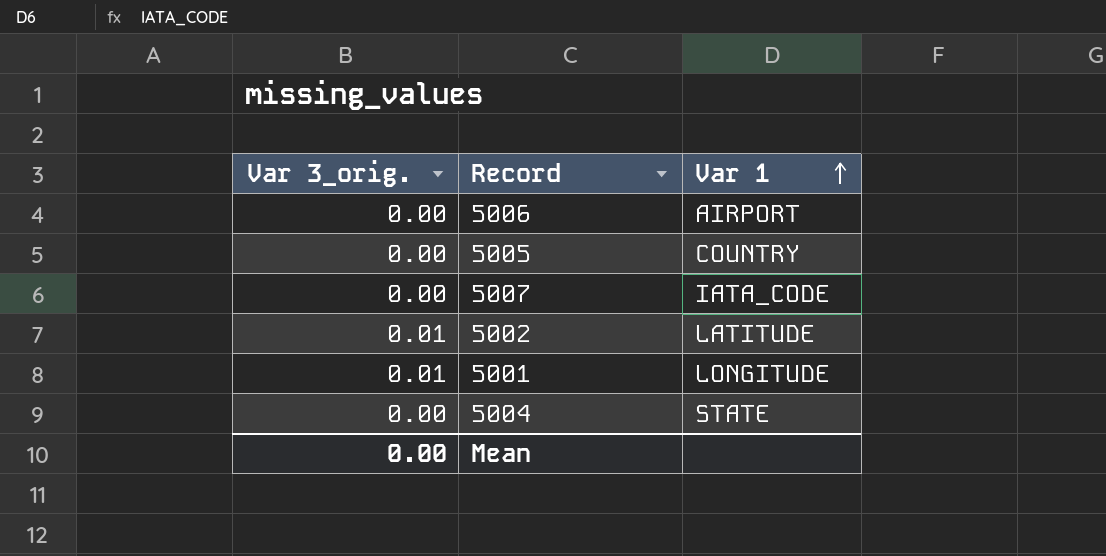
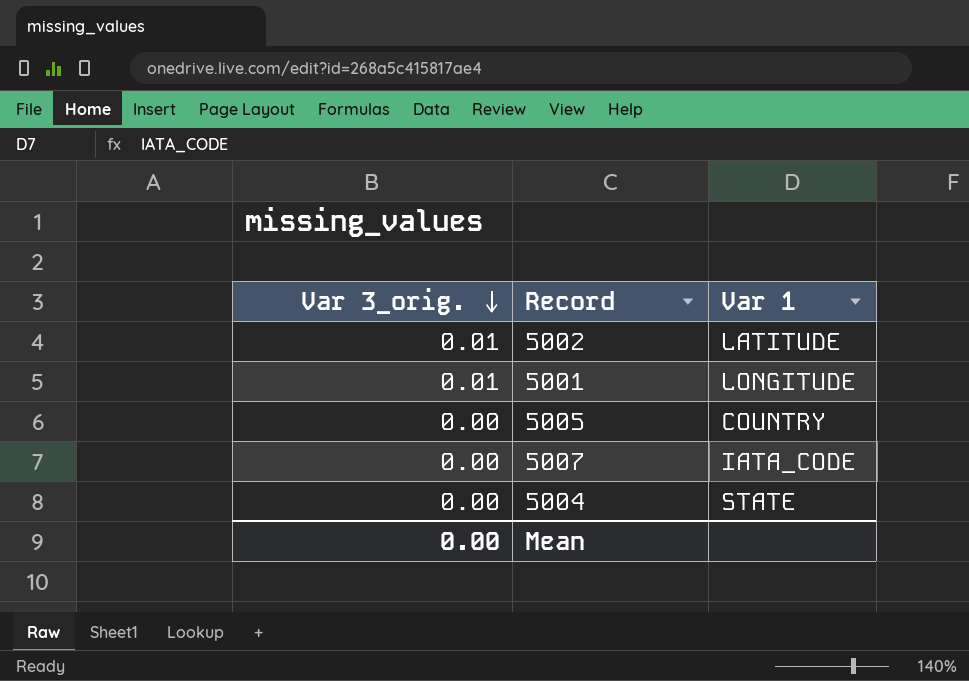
row order: Var 1 ascending -> Var 3_orig. descending
row 5006: 0.00 | AIRPORT -> none

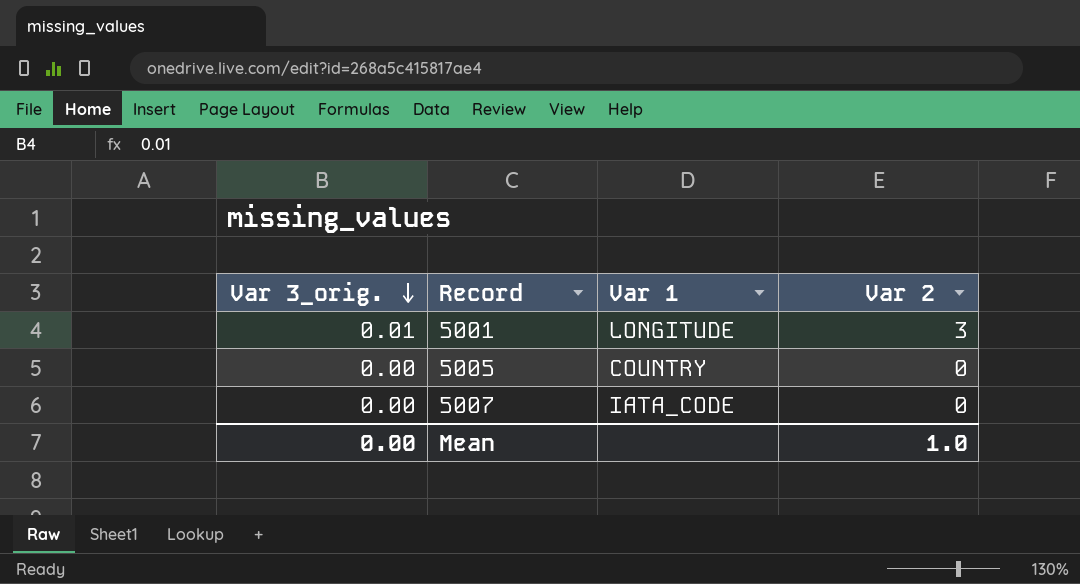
column Var 2 | position: none -> 4
row 5002: 0.01 | LATITUDE -> none
row 5004: 0.00 | STATE -> none

